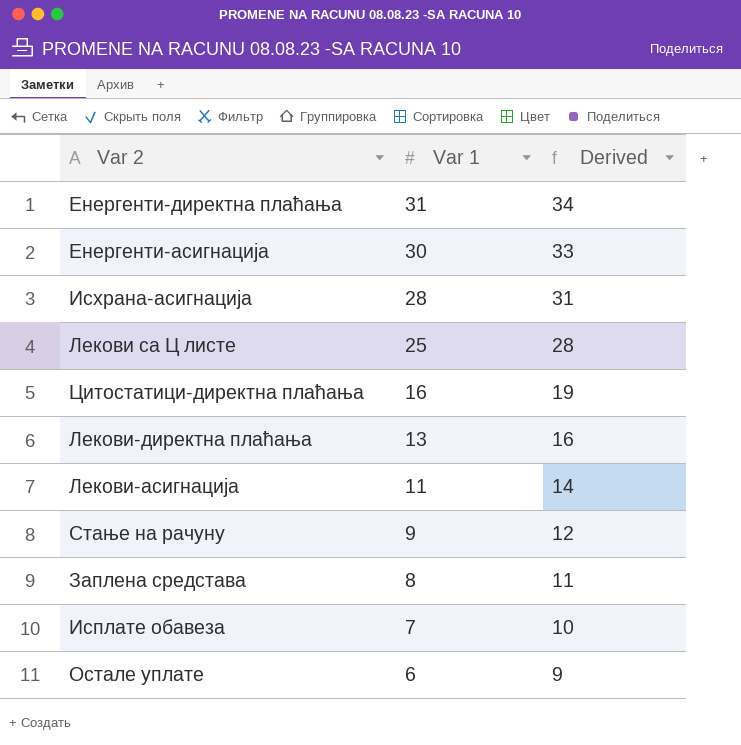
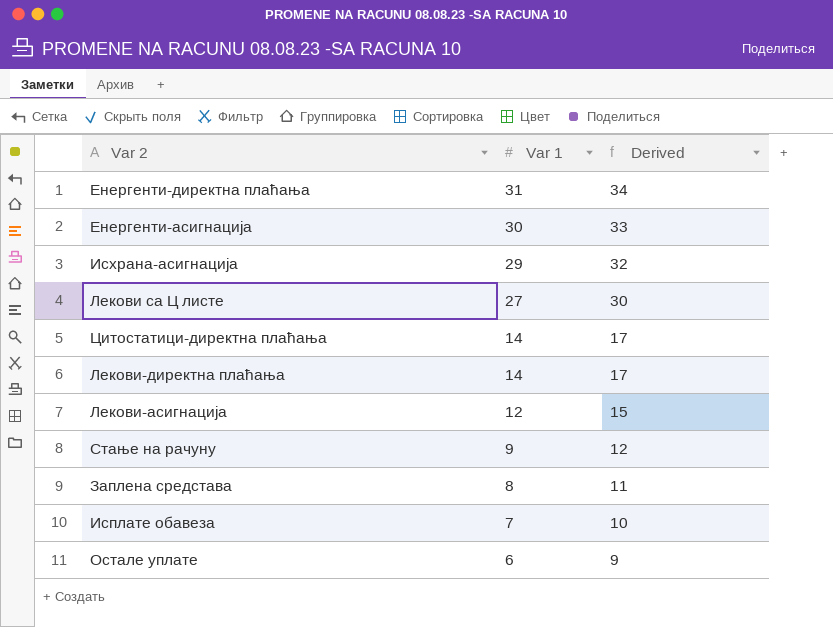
Исхрана-асигнација | Var 1: 28 -> 29
Исхрана-асигнација | Derived: 31 -> 32
Лекови са Ц листе | Var 1: 25 -> 27
Лекови са Ц листе | Derived: 28 -> 30
Цитостатици-директна плаћања | Var 1: 16 -> 14
Цитостатици-директна плаћања | Derived: 19 -> 17
Лекови-директна плаћања | Var 1: 13 -> 14
Лекови-директна плаћања | Derived: 16 -> 17
Лекови-асигнација | Var 1: 11 -> 12
Лекови-асигнација | Derived: 14 -> 15

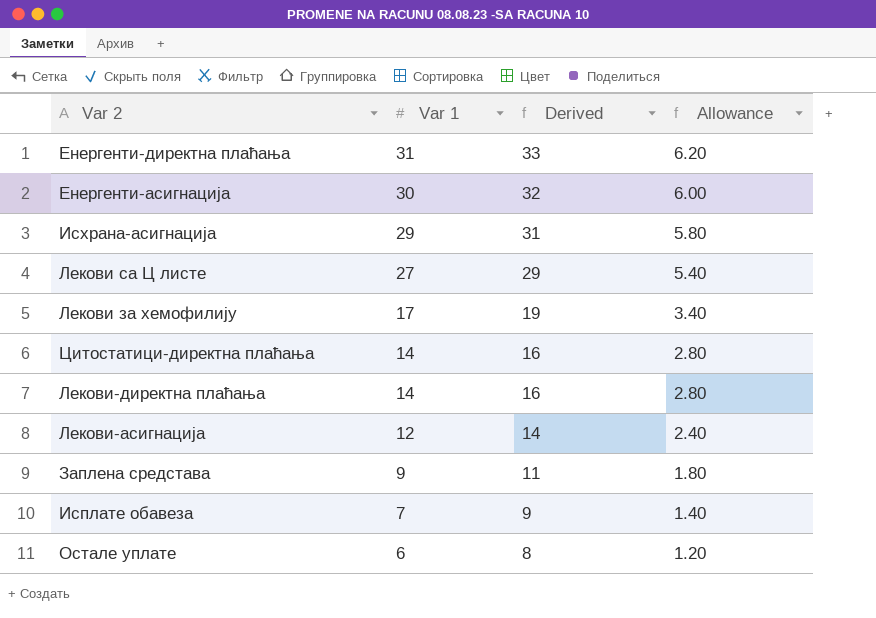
column Derived | formula: [Var 1] + 3 -> [Var 1] + 2
column Allowance | formula: none -> [Var 1] * 0.2
row Стање на рачуну: 9 | 12 -> none
row Лекови за хемофилију: none -> 17 | 19 | 3.40
Заплена средстава | Var 1: 8 -> 9

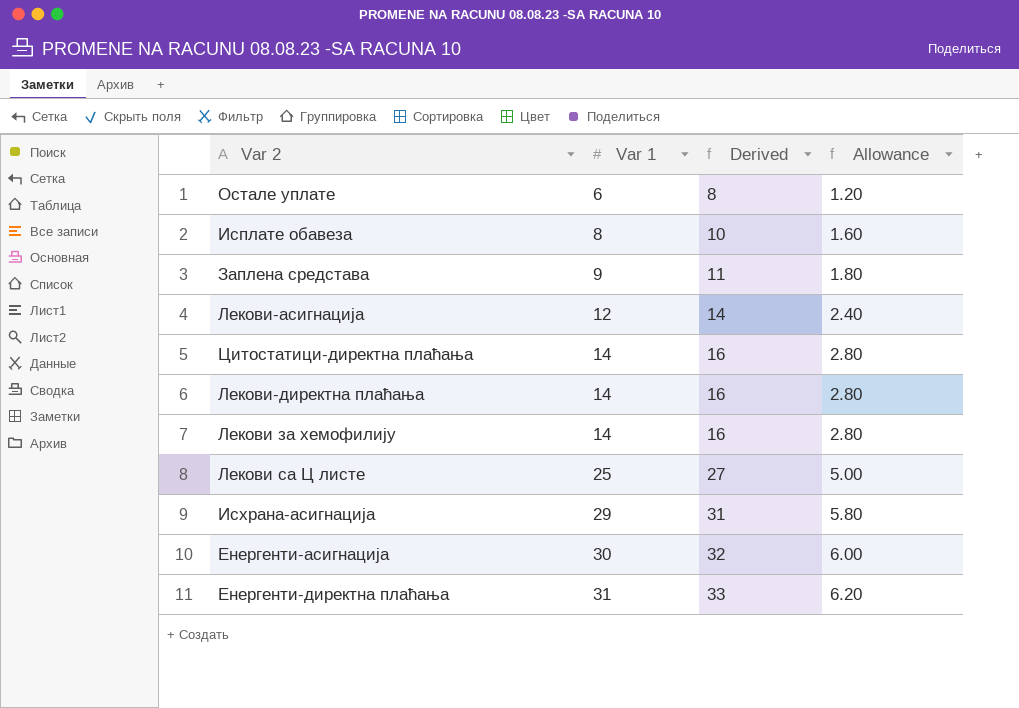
row order: Var 1 descending -> Var 1 ascending
Исплате обавеза | Var 1: 7 -> 8
Исплате обавеза | Derived: 9 -> 10
Исплате обавеза | Allowance: 1.40 -> 1.60
Лекови за хемофилију | Var 1: 17 -> 14
Лекови за хемофилију | Derived: 19 -> 16
Лекови за хемофилију | Allowance: 3.40 -> 2.80
Лекови са Ц листе | Var 1: 27 -> 25
Лекови са Ц листе | Derived: 29 -> 27
Лекови са Ц листе | Allowance: 5.40 -> 5.00

